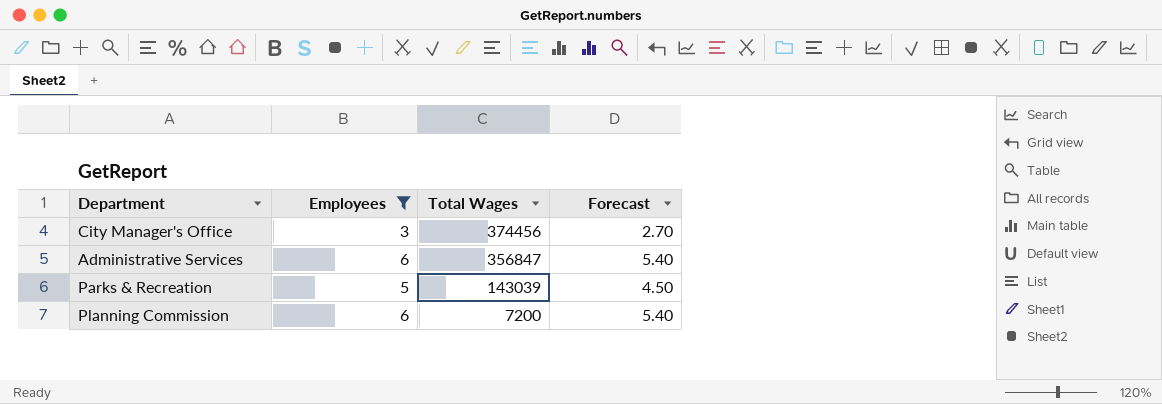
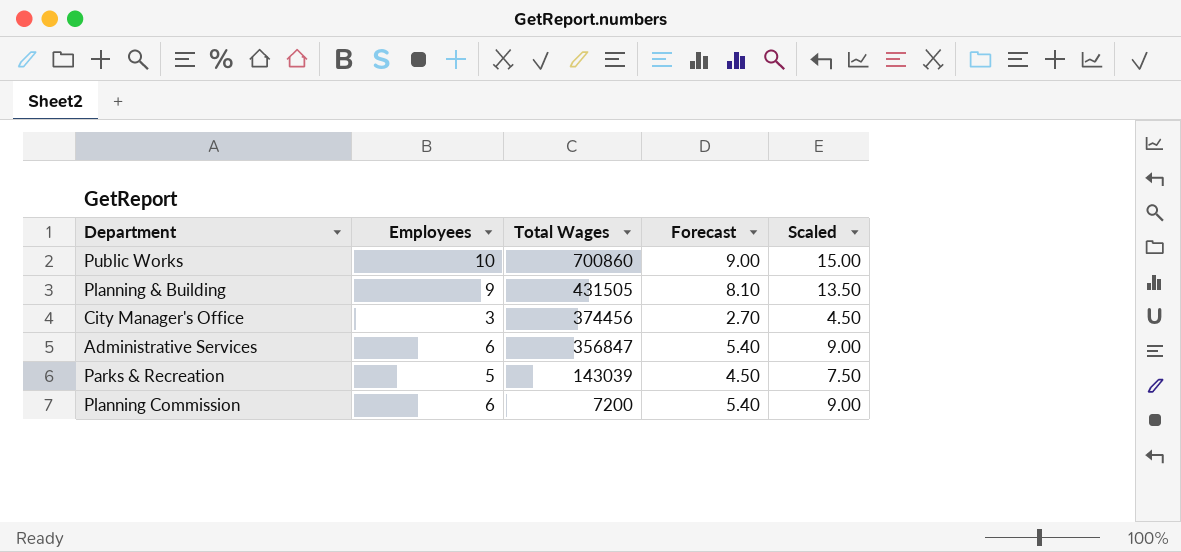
filter: Employees <= 6 -> none
column Scaled | formula: none -> [Employees] * 1.5

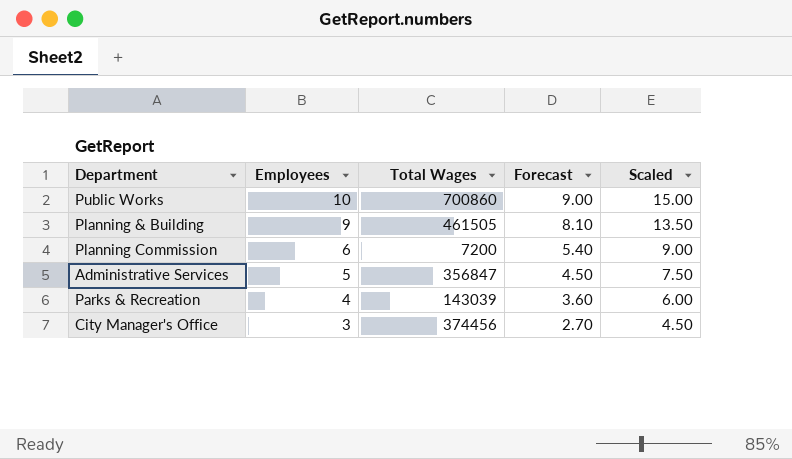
row order: Total Wages descending -> Employees descending
Planning & Building | Total Wages: 431505 -> 461505
Administrative Services | Employees: 6 -> 5
Administrative Services | Forecast: 5.40 -> 4.50
Administrative Services | Scaled: 9.00 -> 7.50
Parks & Recreation | Employees: 5 -> 4
Parks & Recreation | Forecast: 4.50 -> 3.60
Parks & Recreation | Scaled: 7.50 -> 6.00

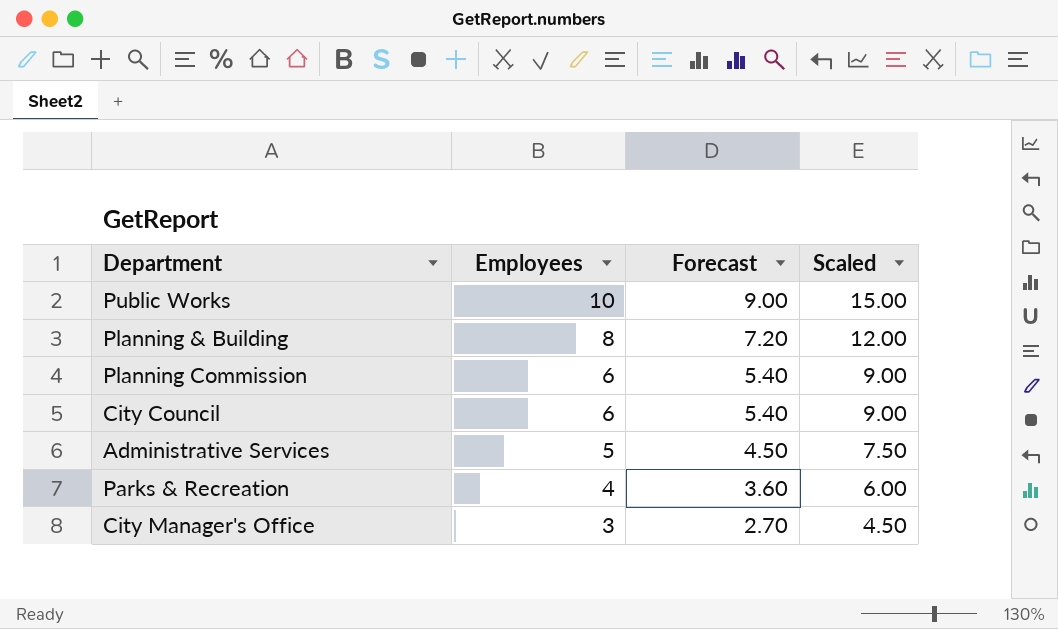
column Total Wages | position: 3 -> none
Planning & Building | Employees: 9 -> 8
Planning & Building | Forecast: 8.10 -> 7.20
Planning & Building | Scaled: 13.50 -> 12.00
row City Council: none -> 6 | 5.40 | 9.00

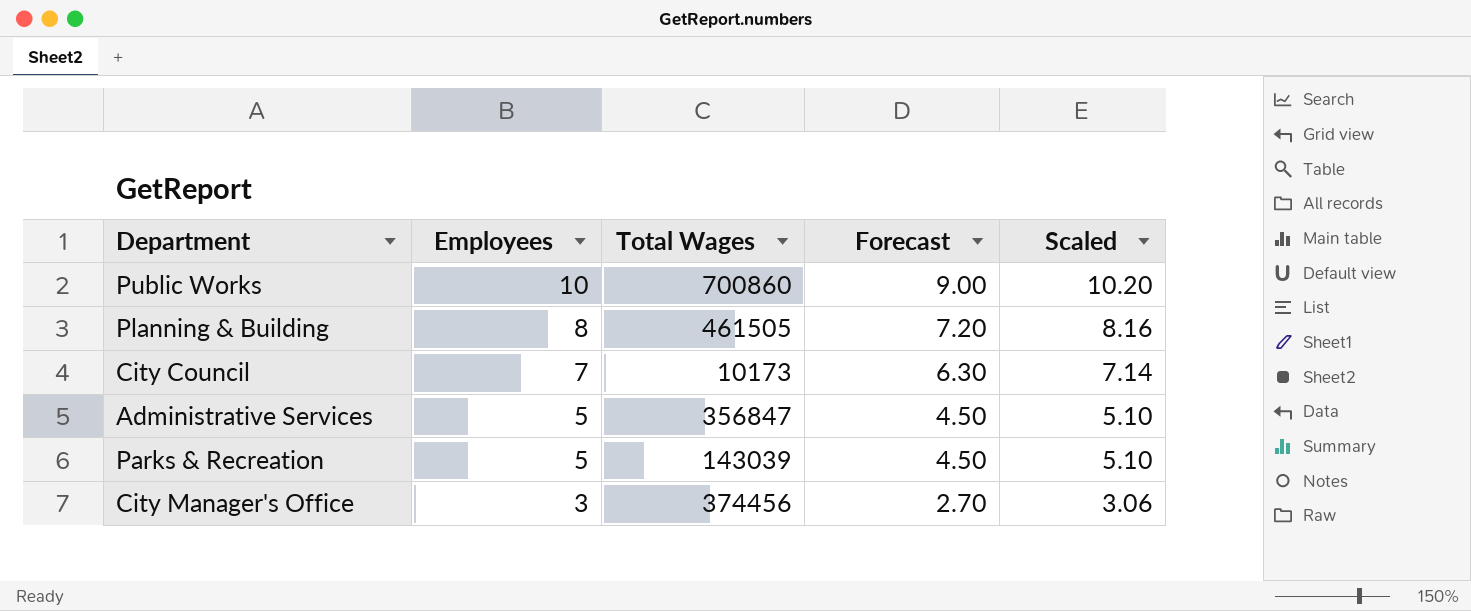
column Total Wages | position: none -> 3
column Scaled | formula: [Employees] * 1.5 -> [Employees] * 1.02
row Planning Commission: 6 | 5.40 | 9.00 -> none
City Council | Employees: 6 -> 7
City Council | Forecast: 5.40 -> 6.30
Parks & Recreation | Employees: 4 -> 5
Parks & Recreation | Forecast: 3.60 -> 4.50

